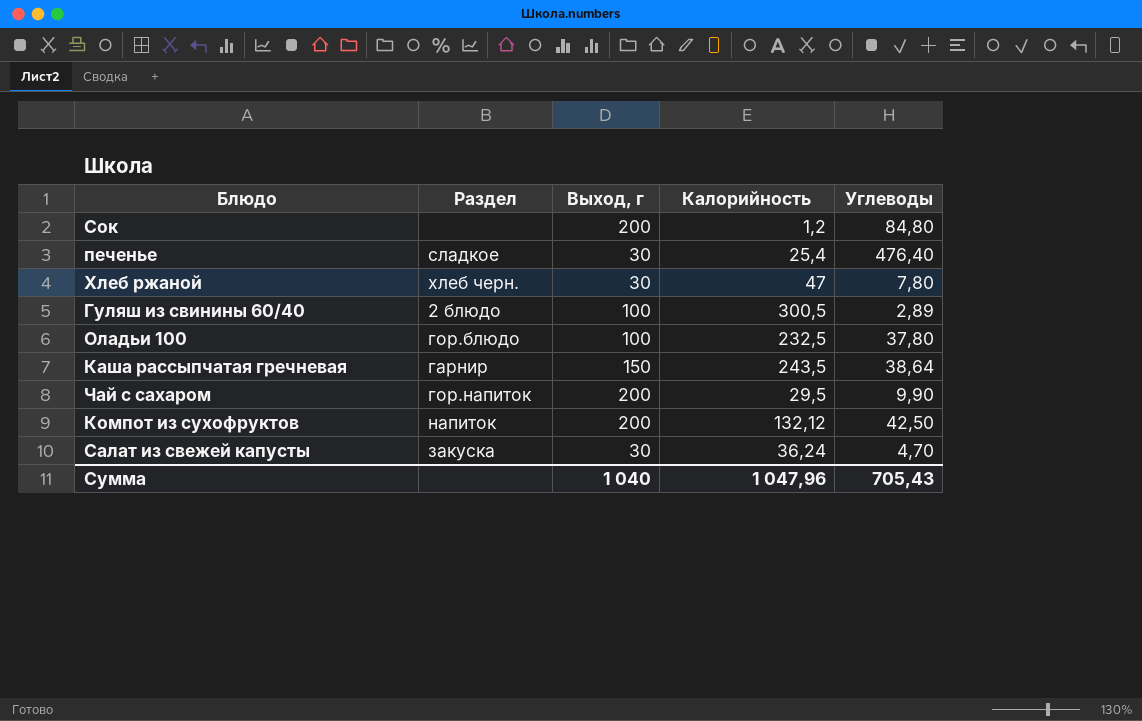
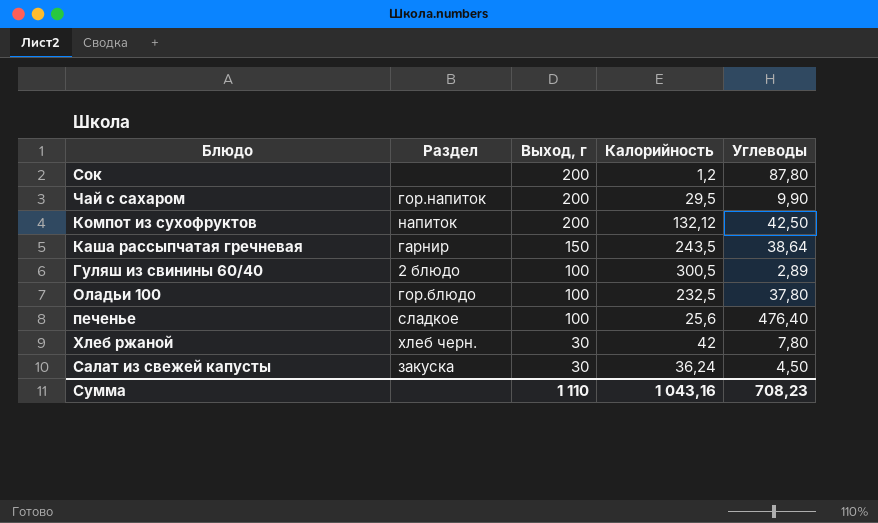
row order: none -> Выход, г descending
Сок | Углеводы: 84,80 -> 87,80
печенье | Выход, г: 30 -> 100
печенье | Калорийность: 25,4 -> 25,6
Хлеб ржаной | Калорийность: 47 -> 42
Салат из свежей капусты | Углеводы: 4,70 -> 4,50
Сумма | Выход, г: 1 040 -> 1 110
Сумма | Калорийность: 1 047,96 -> 1 043,16
Сумма | Углеводы: 705,43 -> 708,23

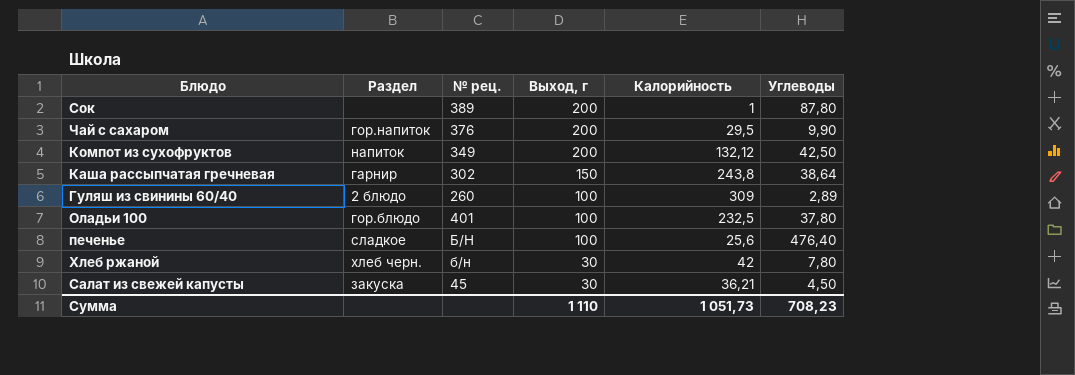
column № рец. | position: none -> 3
Сок | Калорийность: 1,2 -> 1
Каша рассыпчатая гречневая | Калорийность: 243,5 -> 243,8
Гуляш из свинины 60/40 | Калорийность: 300,5 -> 309
Салат из свежей капусты | Калорийность: 36,24 -> 36,21
Сумма | Калорийность: 1 043,16 -> 1 051,73

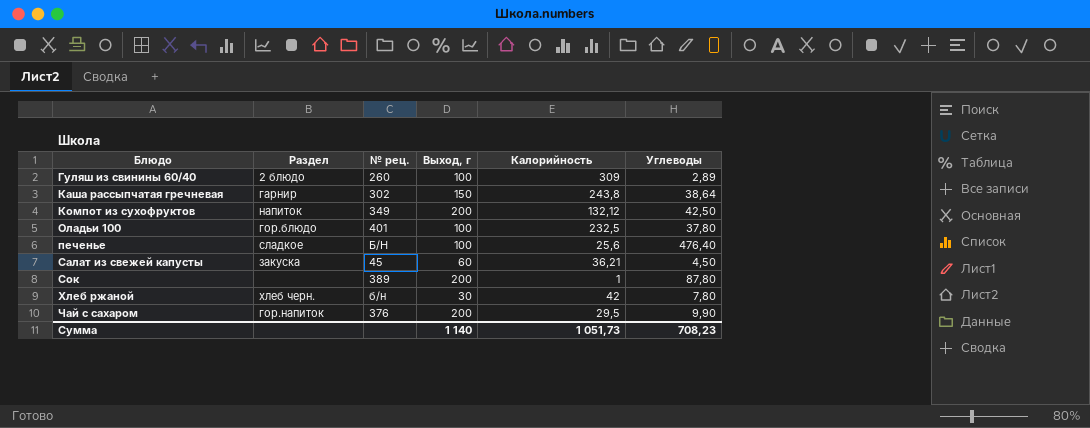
row order: Выход, г descending -> Блюдо ascending
Салат из свежей капусты | Выход, г: 30 -> 60
Сумма | Выход, г: 1 110 -> 1 140

